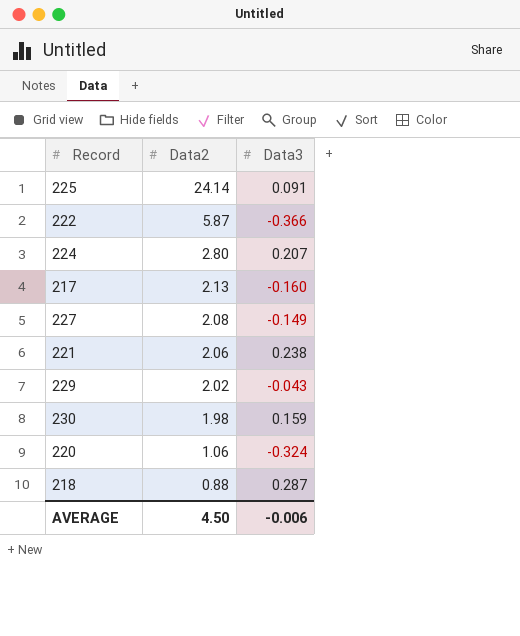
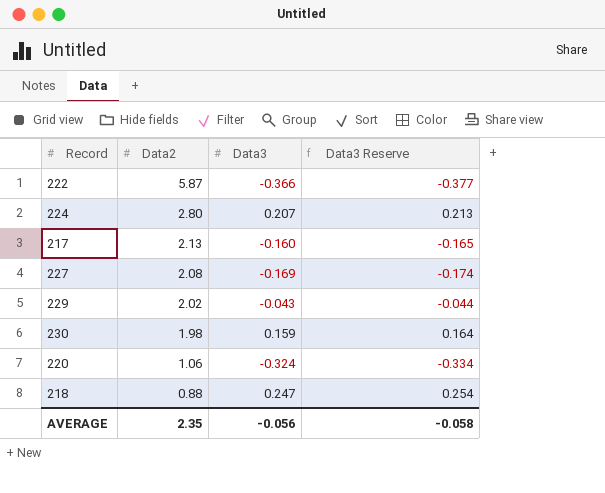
column Data3 Reserve | formula: none -> [Data3] * 1.03
row 225: 24.14 | 0.091 -> none
row 221: 2.06 | 0.238 -> none
227 | Data3: -0.149 -> -0.169
218 | Data3: 0.287 -> 0.247
AVERAGE | Data2: 4.50 -> 2.35
AVERAGE | Data3: -0.006 -> -0.056

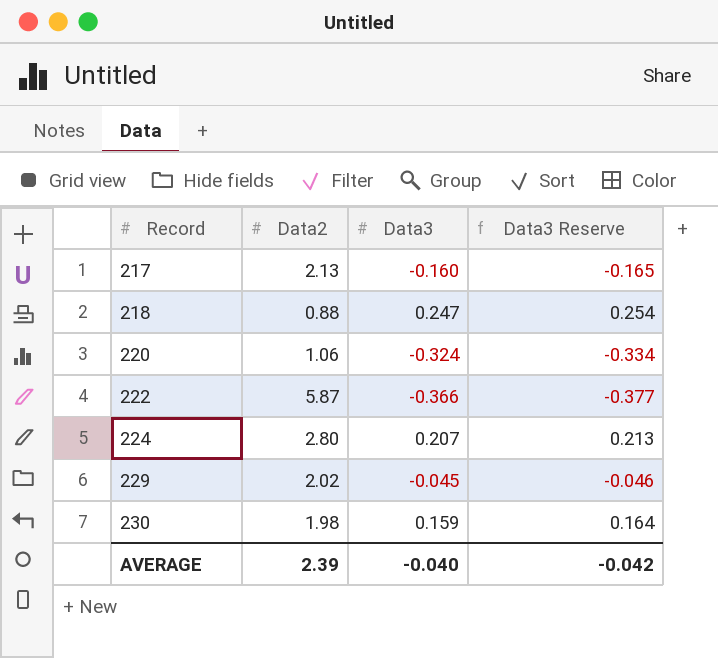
row order: Data2 descending -> Record ascending
row 227: 2.08 | -0.169 | -0.174 -> none
229 | Data3: -0.043 -> -0.045
229 | Data3 Reserve: -0.044 -> -0.046
AVERAGE | Data2: 2.35 -> 2.39
AVERAGE | Data3: -0.056 -> -0.040
AVERAGE | Data3 Reserve: -0.058 -> -0.042

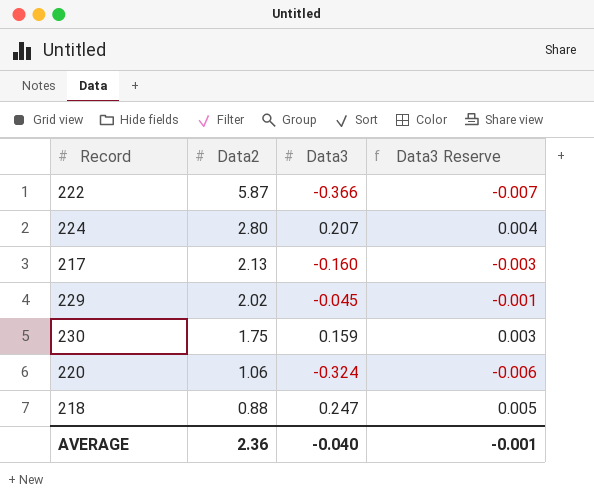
row order: Record ascending -> Data2 descending
column Data3 Reserve | formula: [Data3] * 1.03 -> [Data3] * 0.02
230 | Data2: 1.98 -> 1.75
AVERAGE | Data2: 2.39 -> 2.36
AVERAGE | Data3 Reserve: -0.042 -> -0.001

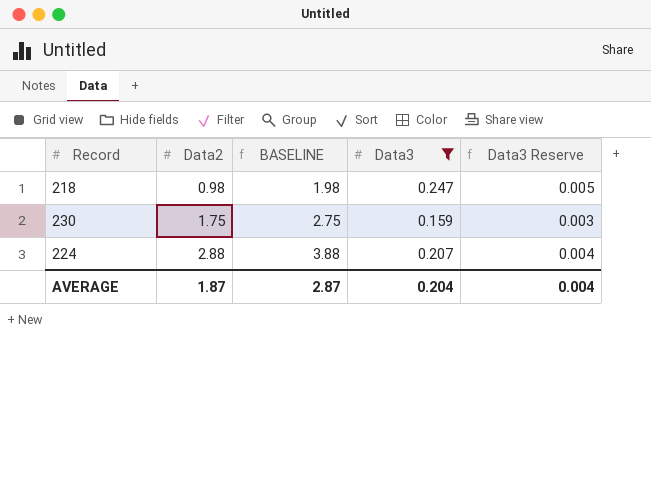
filter: none -> Data3 >= 0.159
row order: Data2 descending -> Data2 ascending
column BASELINE | formula: none -> [Data2] + 1
218 | Data2: 0.88 -> 0.98
224 | Data2: 2.80 -> 2.88
AVERAGE | Data2: 2.36 -> 1.87
AVERAGE | Data3: -0.040 -> 0.204
AVERAGE | Data3 Reserve: -0.001 -> 0.004

